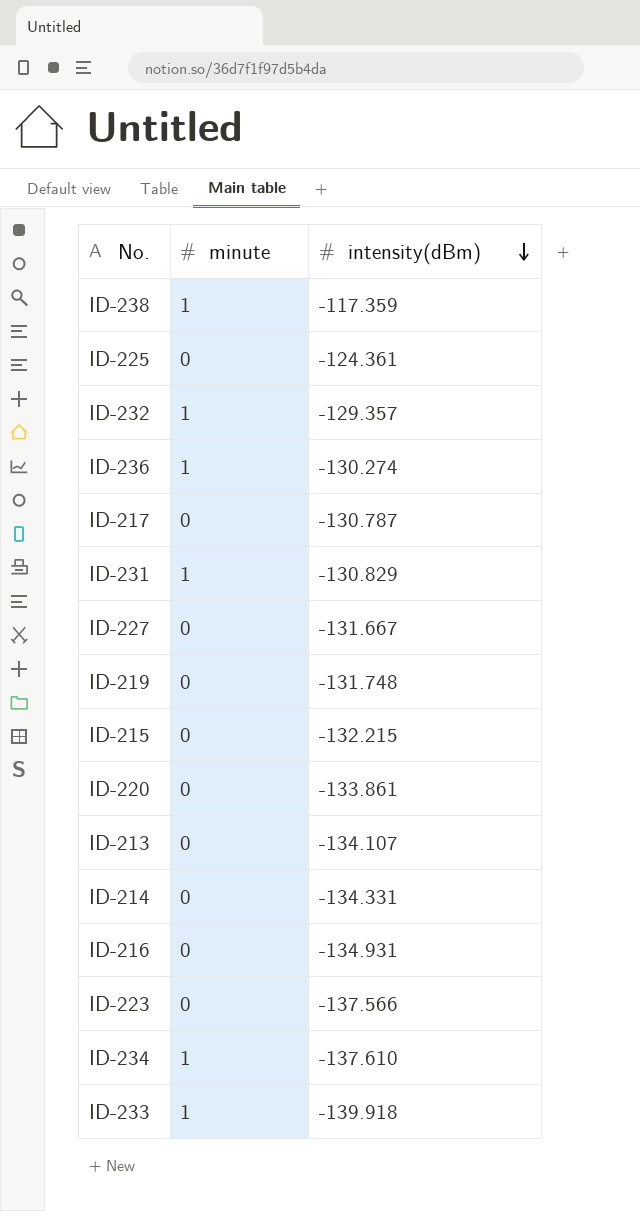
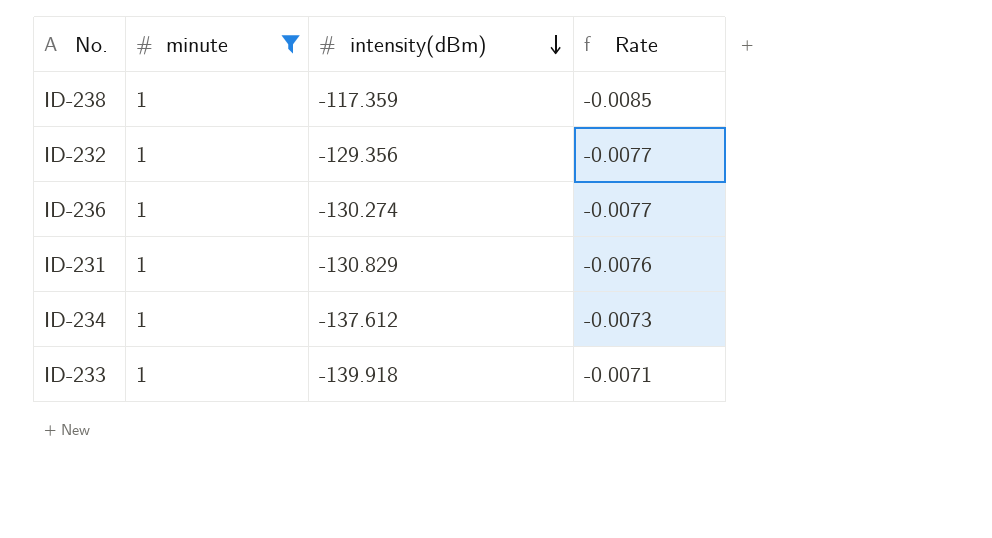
filter: none -> minute = 1
column Rate | formula: none -> [minute] / [intensity(dBm)]
ID-232 | intensity(dBm): -129.357 -> -129.356
ID-234 | intensity(dBm): -137.610 -> -137.612

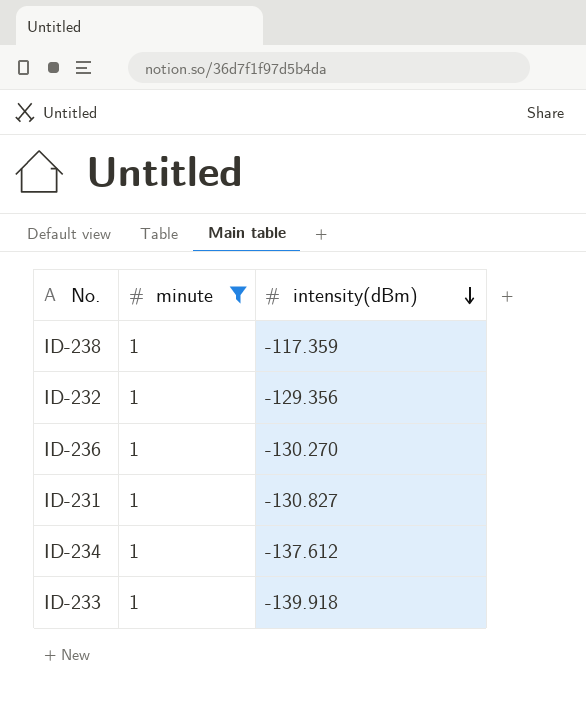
column Rate | formula: [minute] / [intensity(dBm)] -> none
ID-236 | intensity(dBm): -130.274 -> -130.270
ID-231 | intensity(dBm): -130.829 -> -130.827

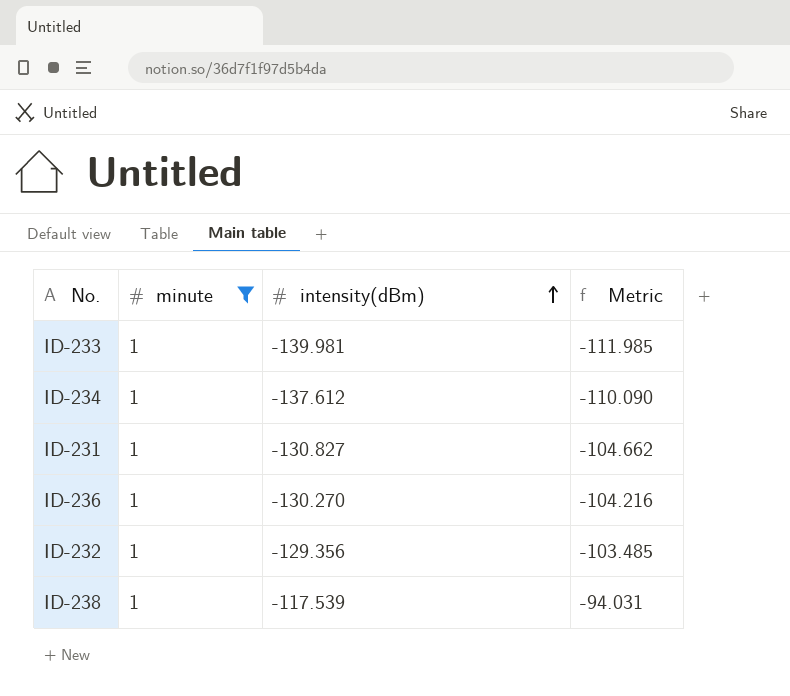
row order: intensity(dBm) descending -> intensity(dBm) ascending
column Metric | formula: none -> [intensity(dBm)] * 0.8
ID-233 | intensity(dBm): -139.918 -> -139.981
ID-238 | intensity(dBm): -117.359 -> -117.539

